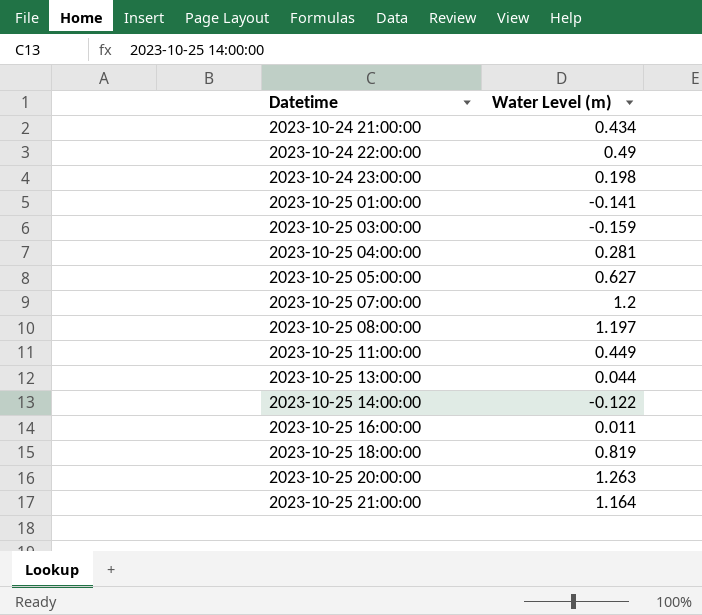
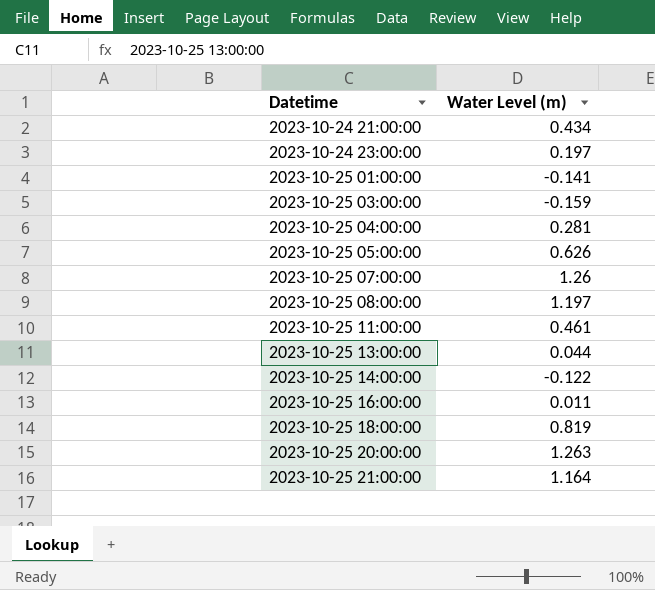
row 2023-10-24 22:00:00: 0.49 -> none
2023-10-24 23:00:00 | Water Level (m): 0.198 -> 0.197
2023-10-25 05:00:00 | Water Level (m): 0.627 -> 0.626
2023-10-25 07:00:00 | Water Level (m): 1.2 -> 1.26
2023-10-25 11:00:00 | Water Level (m): 0.449 -> 0.461

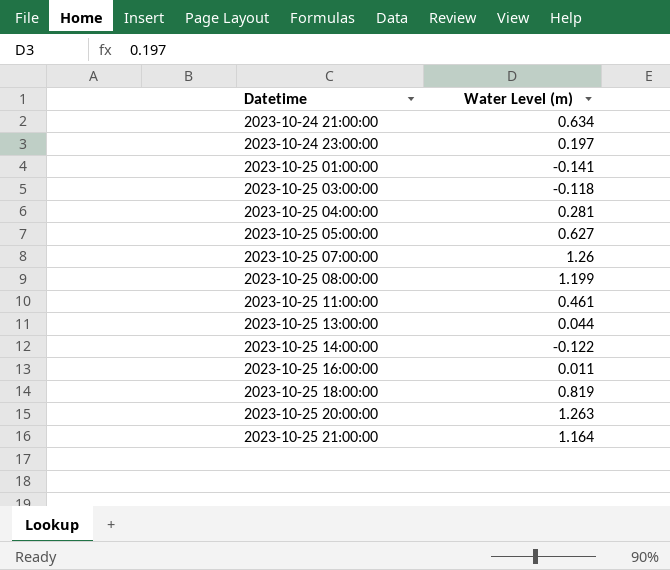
2023-10-24 21:00:00 | Water Level (m): 0.434 -> 0.634
2023-10-25 03:00:00 | Water Level (m): -0.159 -> -0.118
2023-10-25 05:00:00 | Water Level (m): 0.626 -> 0.627
2023-10-25 08:00:00 | Water Level (m): 1.197 -> 1.199

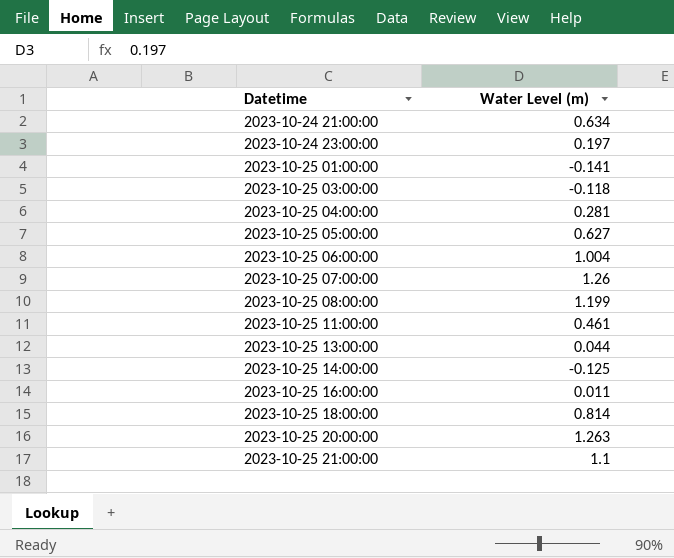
row 2023-10-25 06:00:00: none -> 1.004
2023-10-25 14:00:00 | Water Level (m): -0.122 -> -0.125
2023-10-25 18:00:00 | Water Level (m): 0.819 -> 0.814
2023-10-25 21:00:00 | Water Level (m): 1.164 -> 1.1

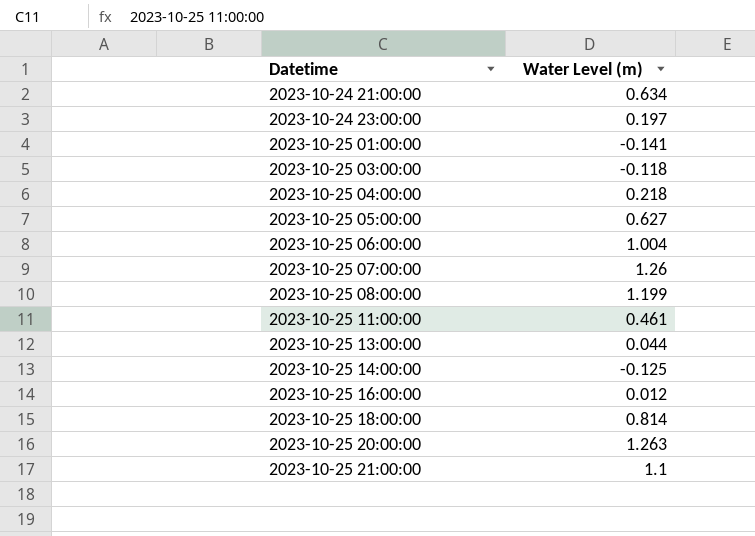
2023-10-25 04:00:00 | Water Level (m): 0.281 -> 0.218
2023-10-25 16:00:00 | Water Level (m): 0.011 -> 0.012

